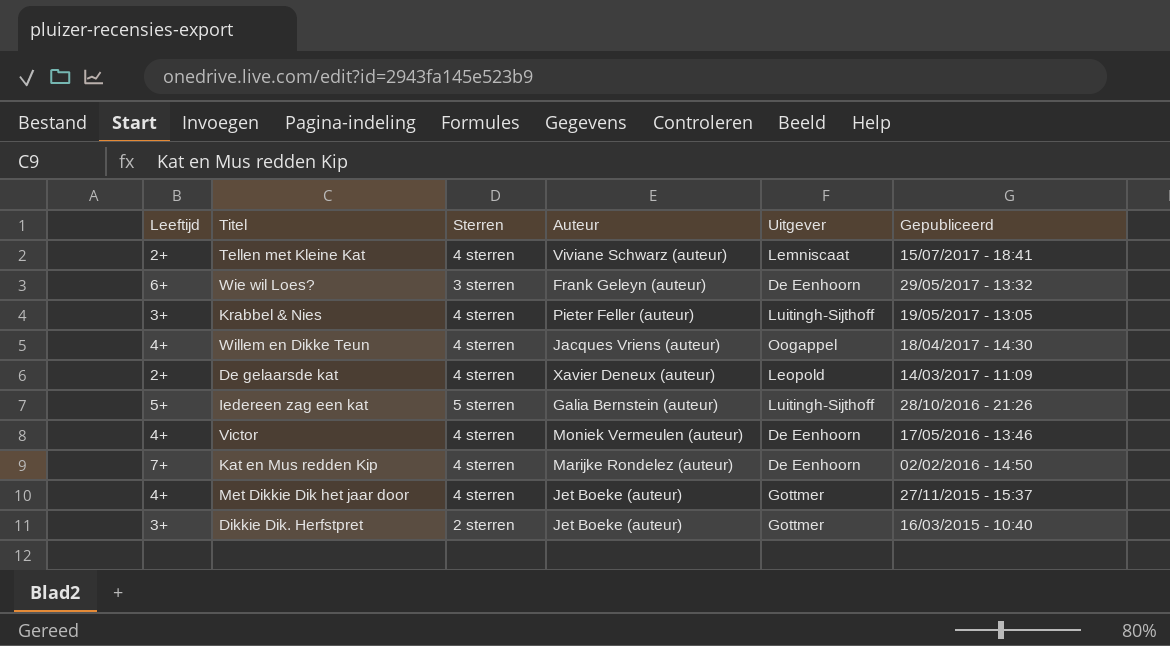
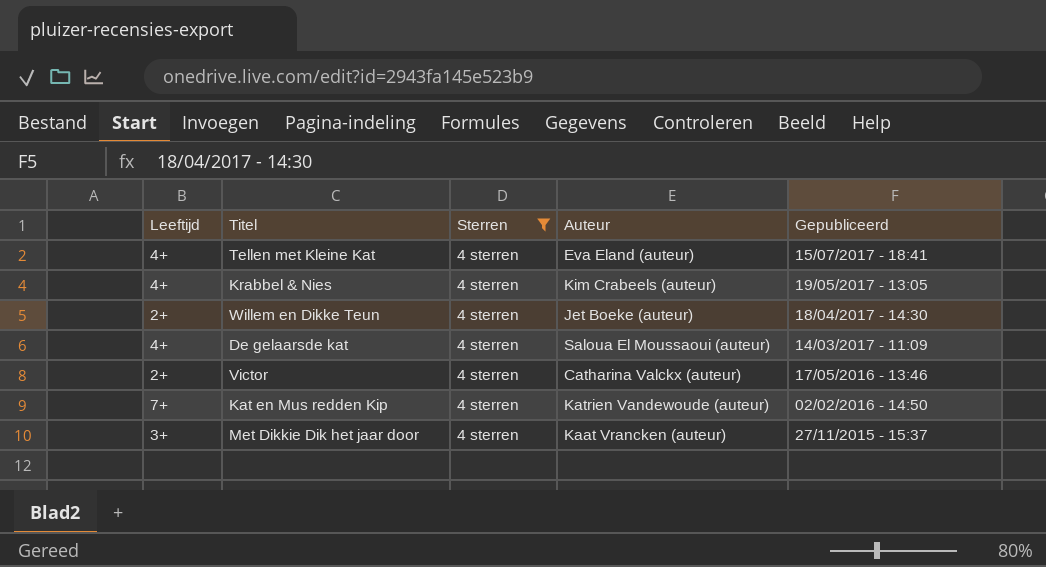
filter: none -> Sterren = 4 sterren
column Uitgever | position: 5 -> none
Tellen met Kleine Kat | Leeftijd: 2+ -> 4+
Tellen met Kleine Kat | Auteur: Viviane Schwarz (auteur) -> Eva Eland (auteur)
Krabbel & Nies | Leeftijd: 3+ -> 4+
Krabbel & Nies | Auteur: Pieter Feller (auteur) -> Kim Crabeels (auteur)
Willem en Dikke Teun | Leeftijd: 4+ -> 2+
Willem en Dikke Teun | Auteur: Jacques Vriens (auteur) -> Jet Boeke (auteur)
De gelaarsde kat | Leeftijd: 2+ -> 4+
De gelaarsde kat | Auteur: Xavier Deneux (auteur) -> Saloua El Moussaoui (auteur)
Victor | Leeftijd: 4+ -> 2+
Victor | Auteur: Moniek Vermeulen (auteur) -> Catharina Valckx (auteur)
Kat en Mus redden Kip | Auteur: Marijke Rondelez (auteur) -> Katrien Vandewoude (auteur)
Met Dikkie Dik het jaar door | Leeftijd: 4+ -> 3+
Met Dikkie Dik het jaar door | Auteur: Jet Boeke (auteur) -> Kaat Vrancken (auteur)

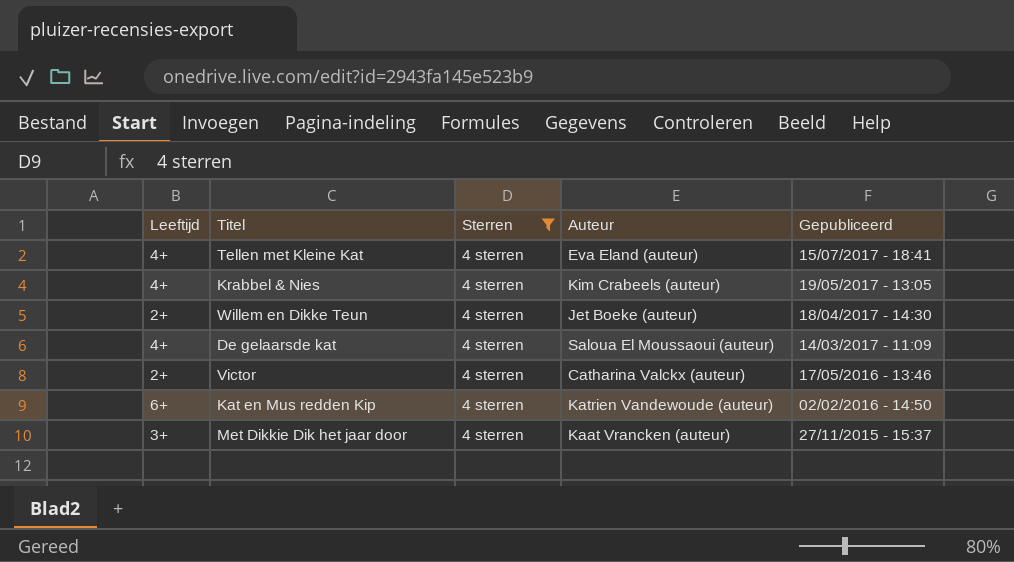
Kat en Mus redden Kip | Leeftijd: 7+ -> 6+

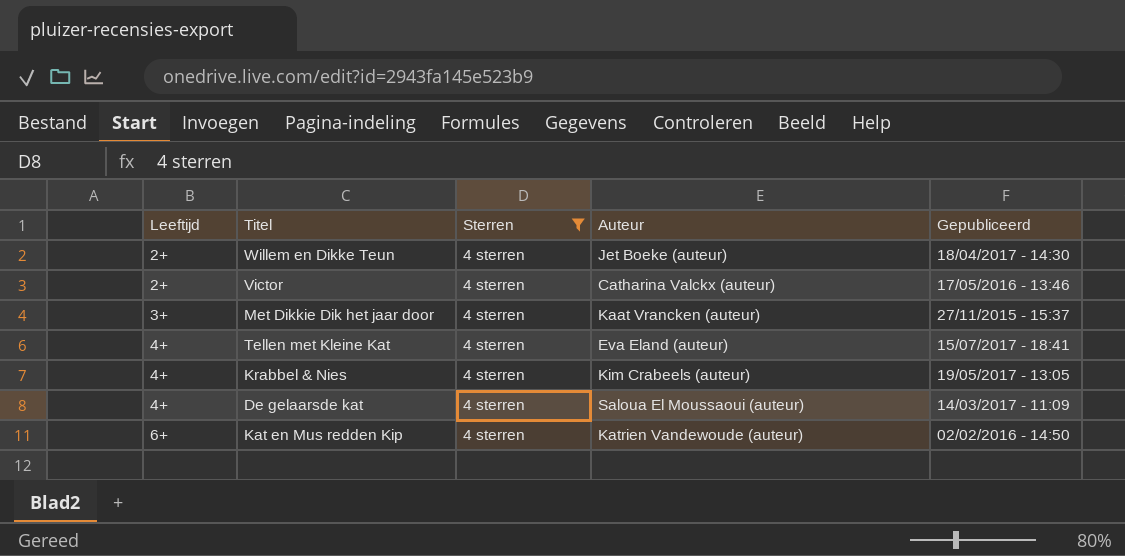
row order: Gepubliceerd descending -> Leeftijd ascending

